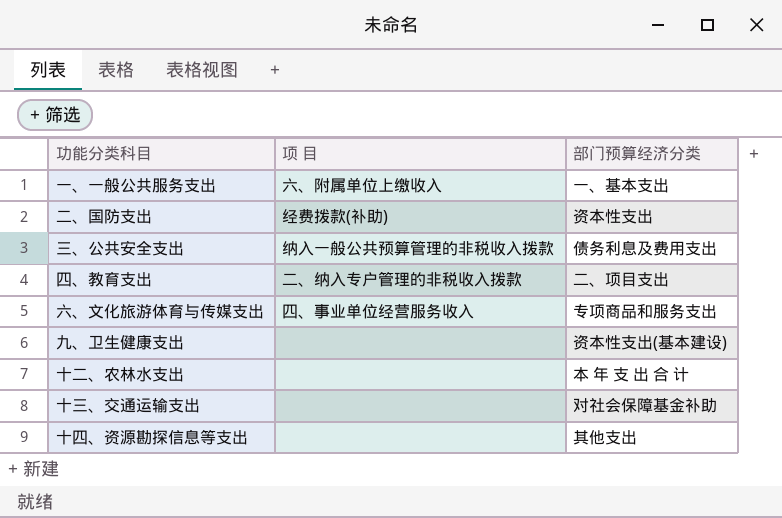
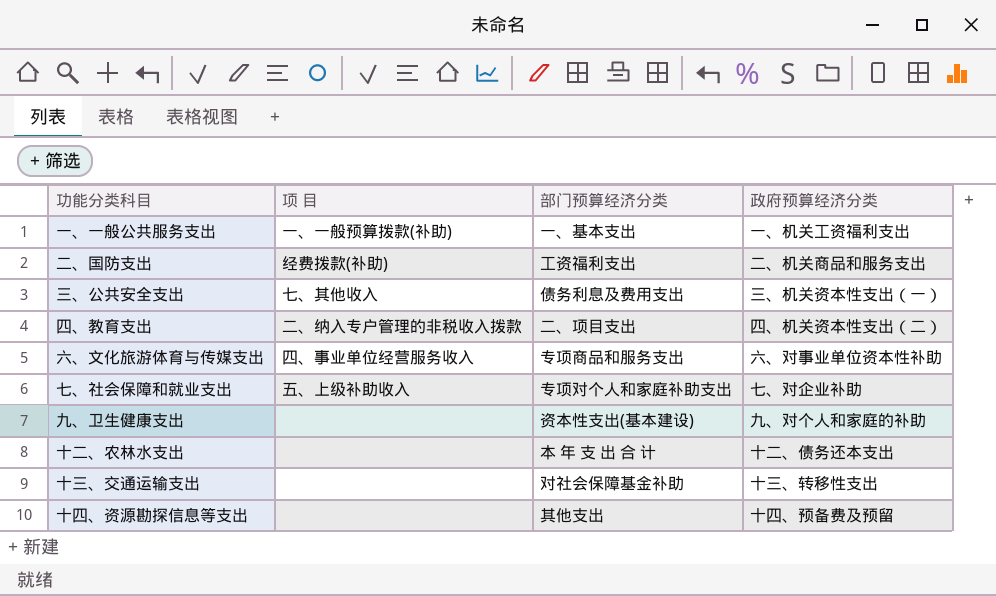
column 政府预算经济分类 | position: none -> 4
一、一般公共服务支出 | 项 目: 六、附属单位上缴收入 -> 一、一般预算拨款(补助)
二、国防支出 | 部门预算经济分类: 资本性支出 -> 工资福利支出
三、公共安全支出 | 项 目: 纳入一般公共预算管理的非税收入拨款 -> 七、其他收入
row 七、社会保障和就业支出: none -> 五、上级补助收入 | 专项对个人和家庭补助支出 | 七、对企业补助

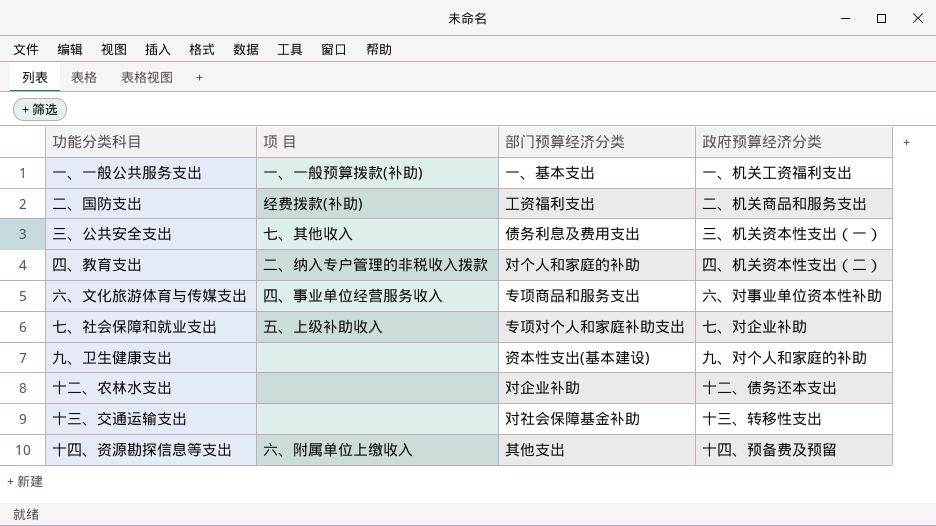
四、教育支出 | 部门预算经济分类: 二、项目支出 -> 对个人和家庭的补助
十二、农林水支出 | 部门预算经济分类: 本 年 支 出 合 计 -> 对企业补助
十四、资源勘探信息等支出 | 项 目: none -> 六、附属单位上缴收入

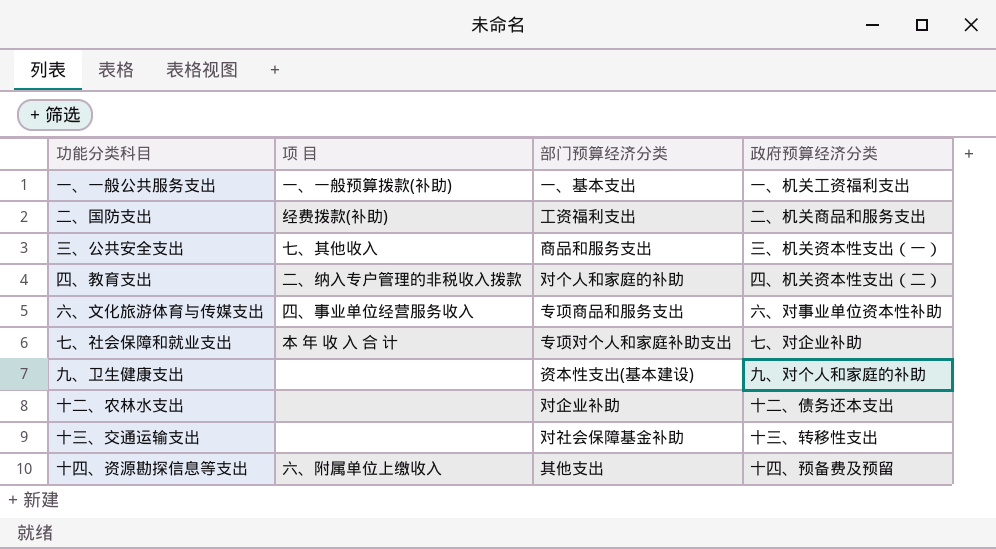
三、公共安全支出 | 部门预算经济分类: 债务利息及费用支出 -> 商品和服务支出
七、社会保障和就业支出 | 项 目: 五、上级补助收入 -> 本 年 收 入 合 计

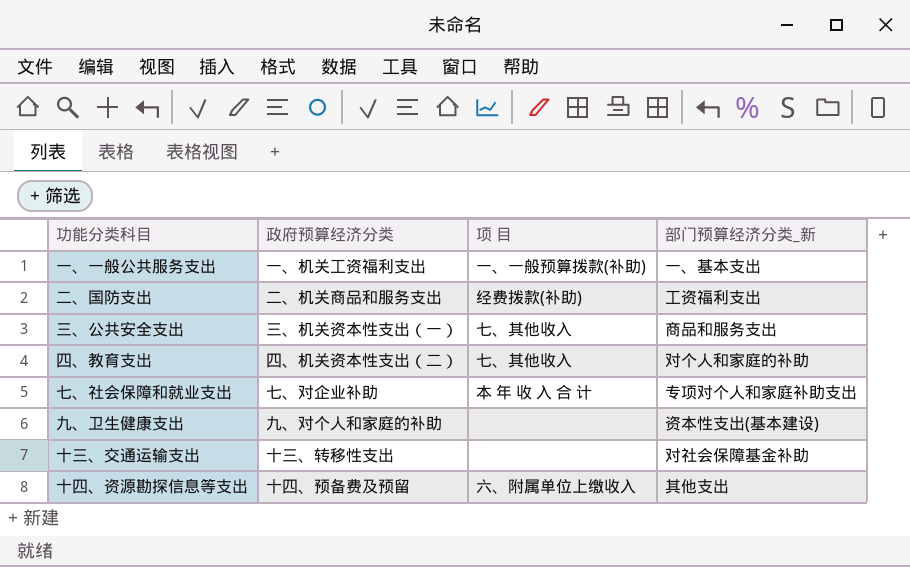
column 政府预算经济分类 | position: 4 -> 2
column name: 部门预算经济分类 -> 部门预算经济分类_新
row 六、文化旅游体育与传媒支出: 四、事业单位经营服务收入 | 专项商品和服务支出 | 六、对事业单位资本性补助 -> none
row 十二、农林水支出: none | 对企业补助 | 十二、债务还本支出 -> none
四、教育支出 | 项 目: 二、纳入专户管理的非税收入拨款 -> 七、其他收入

